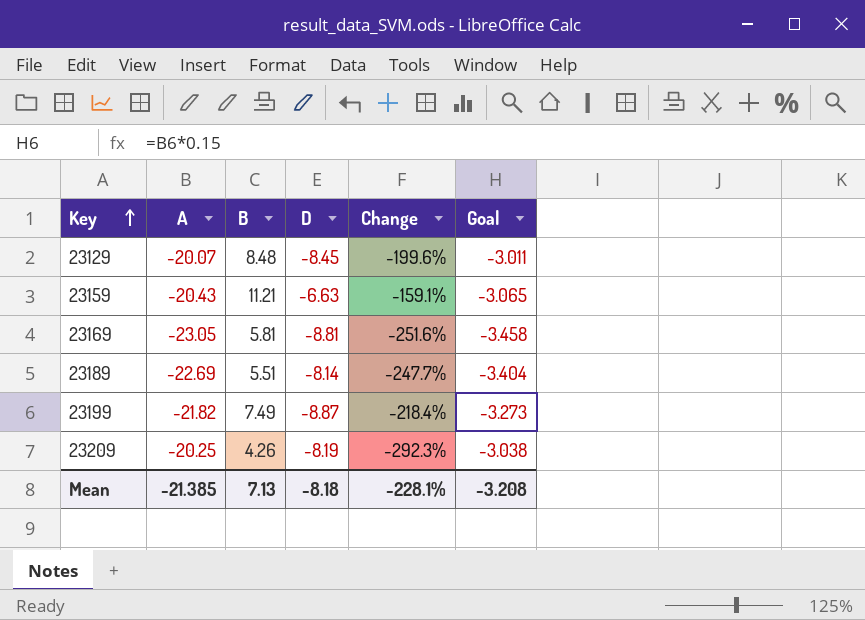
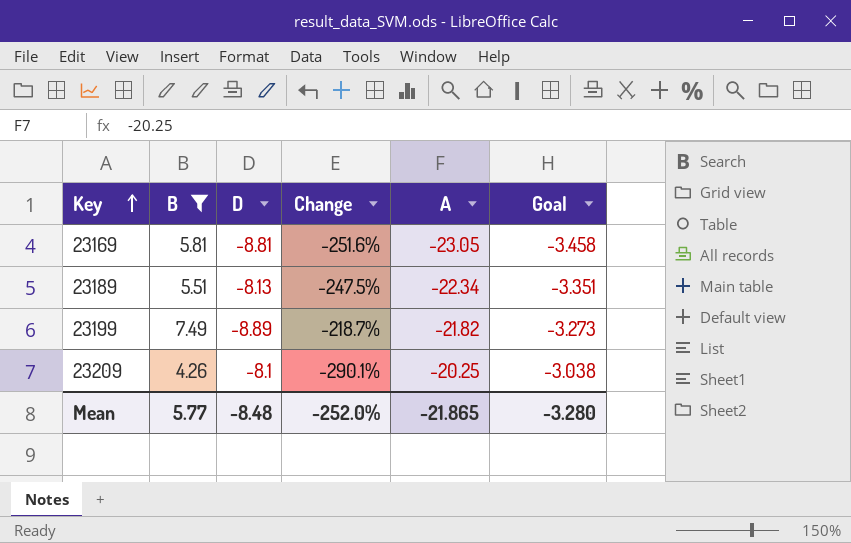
filter: none -> B <= 7.49
column A | position: 2 -> 5
23189 | D: -8.14 -> -8.13
23189 | Change: -247.7% -> -247.5%
23189 | A: -22.69 -> -22.34
23189 | Goal: -3.404 -> -3.351
23199 | D: -8.87 -> -8.89
23199 | Change: -218.4% -> -218.7%
23209 | D: -8.19 -> -8.1
23209 | Change: -292.3% -> -290.1%
Mean | B: 7.13 -> 5.77
Mean | D: -8.18 -> -8.48
Mean | Change: -228.1% -> -252.0%
Mean | A: -21.385 -> -21.865
Mean | Goal: -3.208 -> -3.280

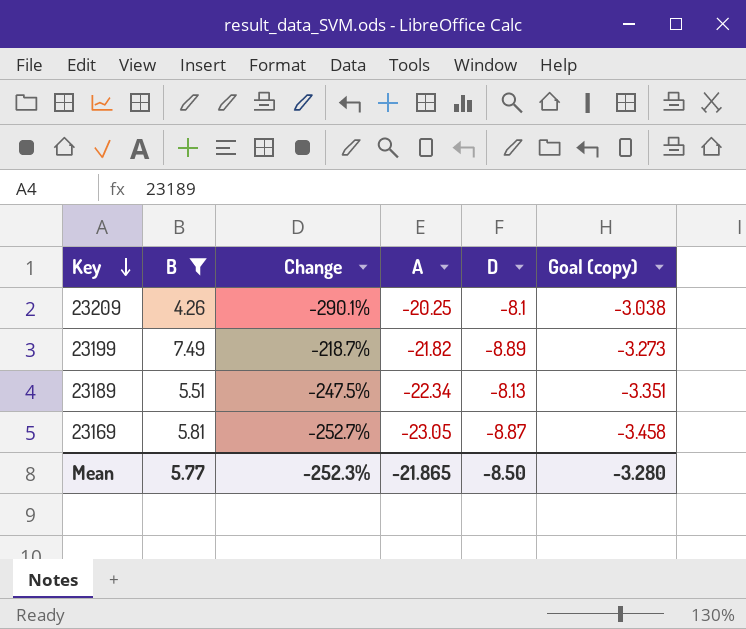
row order: Key ascending -> Key descending
column D | position: 3 -> 5
column name: Goal -> Goal (copy)
23169 | Change: -251.6% -> -252.7%
23169 | D: -8.81 -> -8.87
Mean | Change: -252.0% -> -252.3%
Mean | D: -8.48 -> -8.50

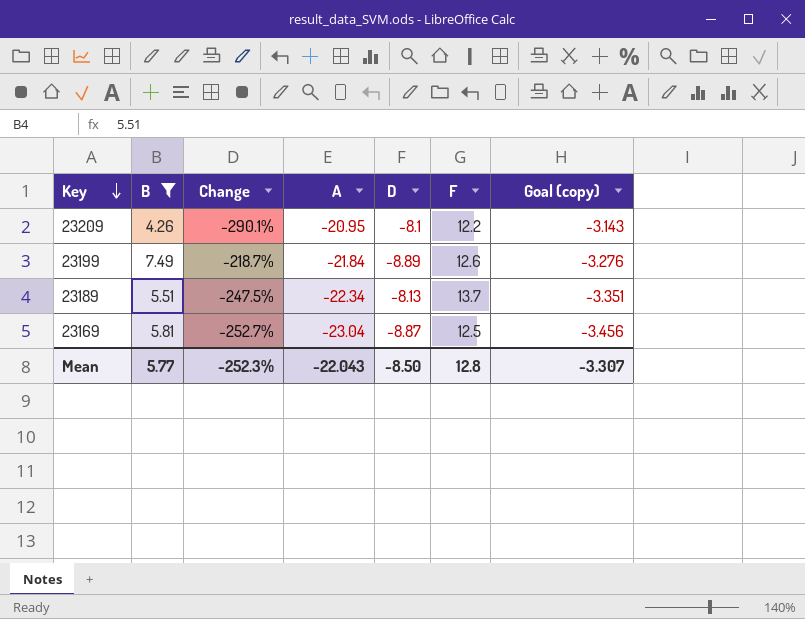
column F | position: none -> 6
23209 | A: -20.25 -> -20.95
23209 | Goal (copy): -3.038 -> -3.143
23199 | A: -21.82 -> -21.84
23199 | Goal (copy): -3.273 -> -3.276
23169 | A: -23.05 -> -23.04
23169 | Goal (copy): -3.458 -> -3.456
Mean | A: -21.865 -> -22.043
Mean | Goal (copy): -3.280 -> -3.307

